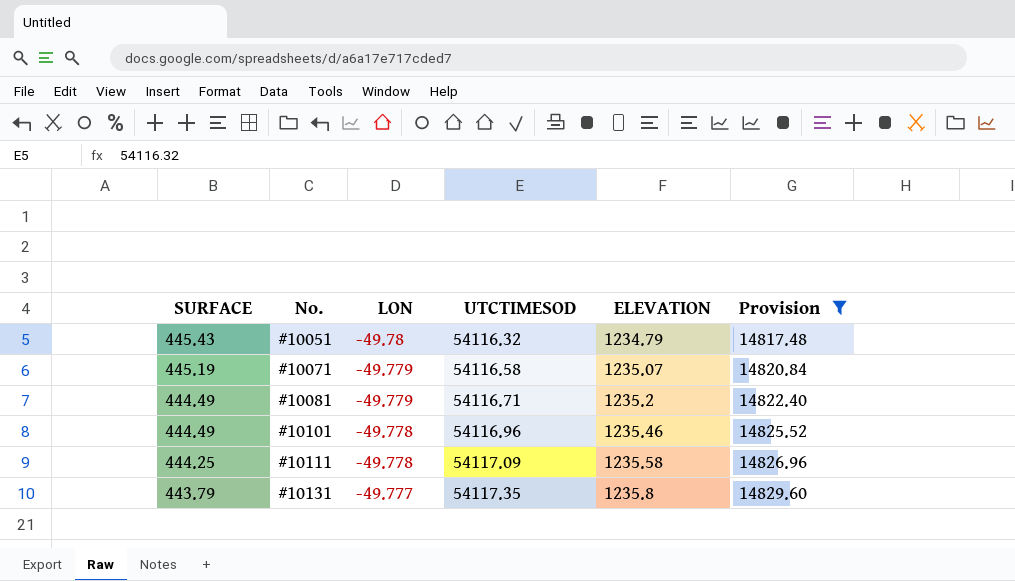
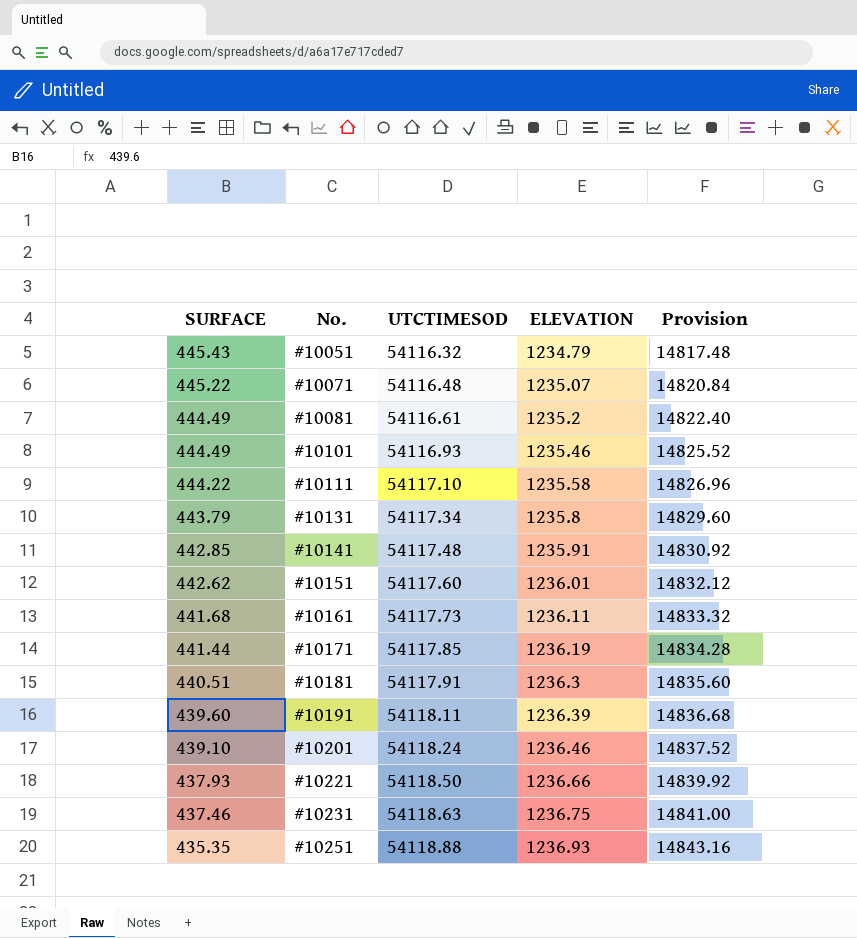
filter: Provision <= 14829.60 -> none
column LON | position: 3 -> none
#10071 | SURFACE: 445.19 -> 445.22
#10071 | UTCTIMESOD: 54116.58 -> 54116.48
#10081 | UTCTIMESOD: 54116.71 -> 54116.61
#10101 | UTCTIMESOD: 54116.96 -> 54116.93
#10111 | SURFACE: 444.25 -> 444.22
#10111 | UTCTIMESOD: 54117.09 -> 54117.10
#10131 | UTCTIMESOD: 54117.35 -> 54117.34

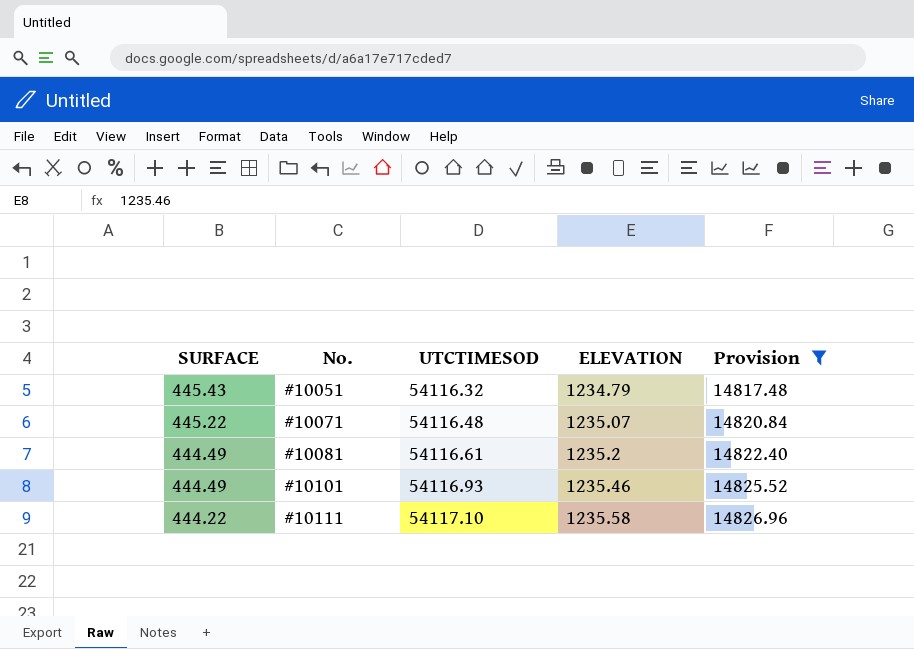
filter: none -> Provision <= 14826.96

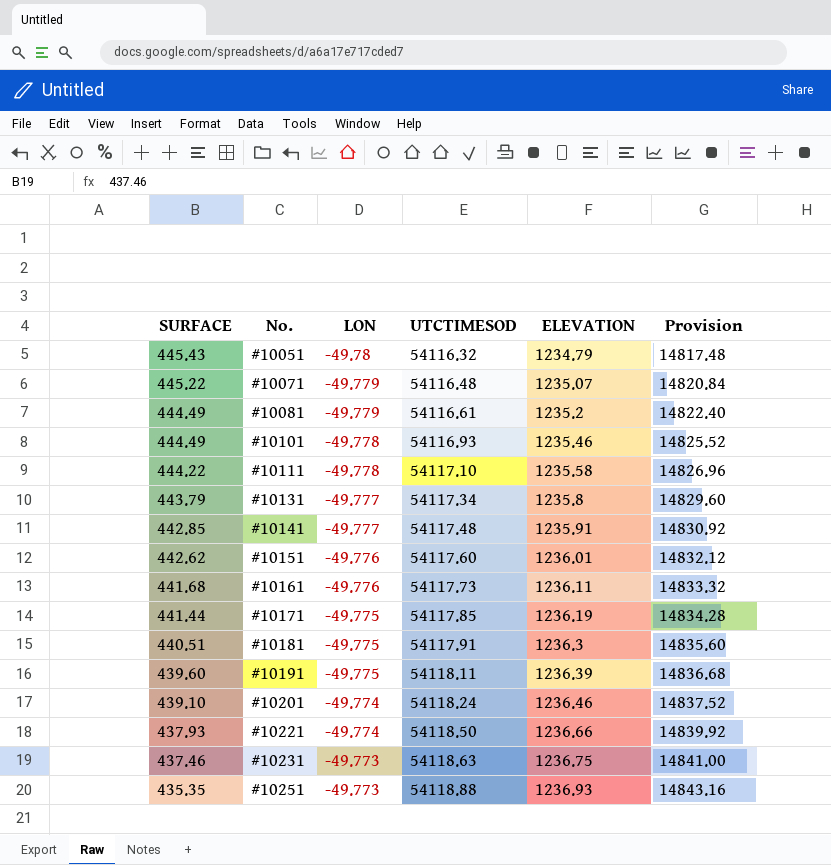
filter: Provision <= 14826.96 -> none
column LON | position: none -> 3

